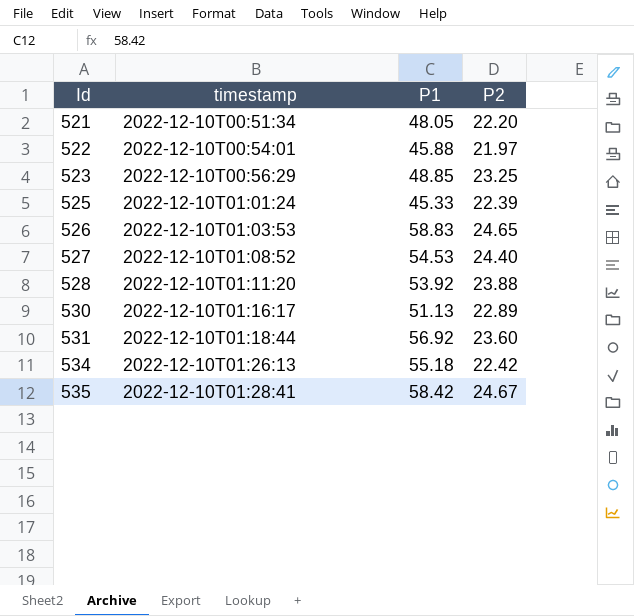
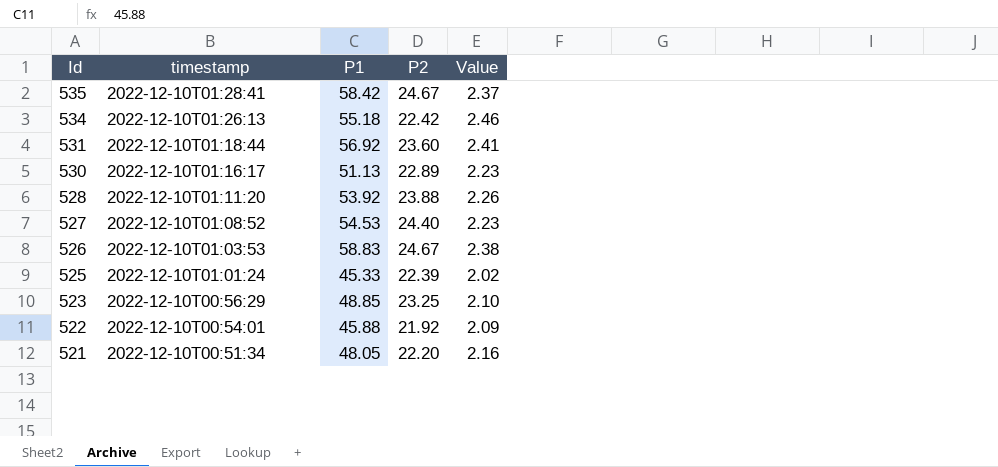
row order: Id ascending -> Id descending
column Value | formula: none -> [P1] / [P2]
526 | P2: 24.65 -> 24.67
522 | P2: 21.97 -> 21.92

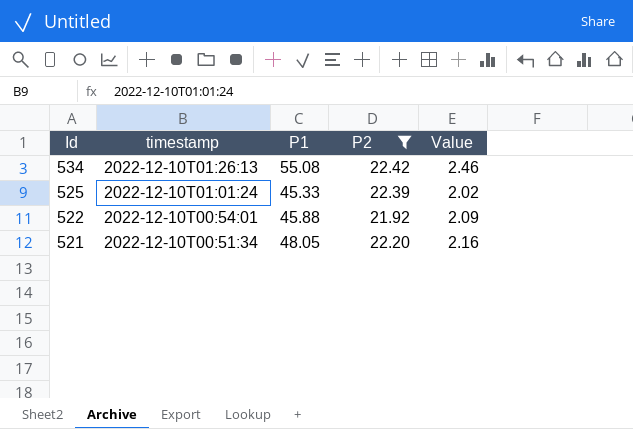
filter: none -> P2 <= 22.42
534 | P1: 55.18 -> 55.08

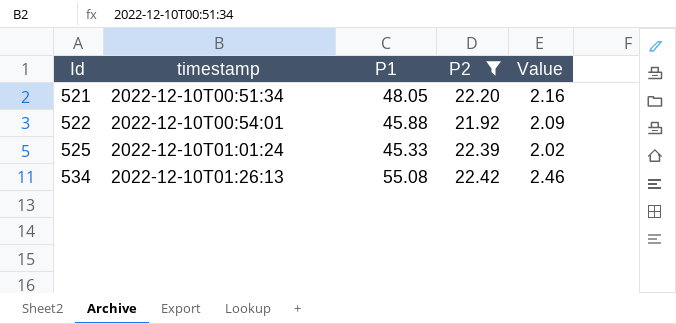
row order: Id descending -> Id ascending

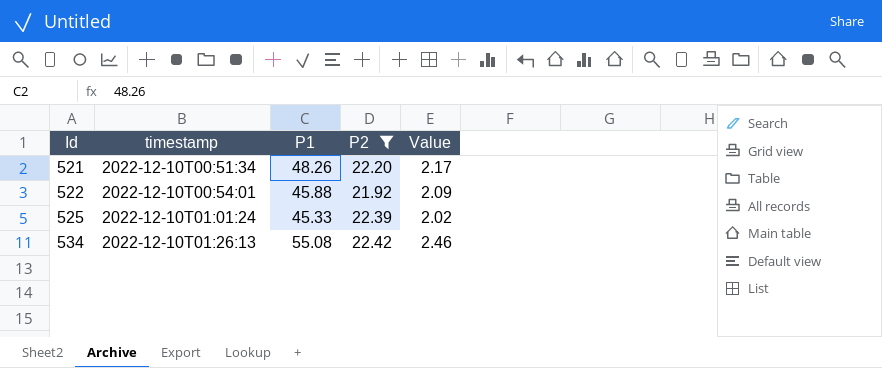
521 | P1: 48.05 -> 48.26
521 | Value: 2.16 -> 2.17

